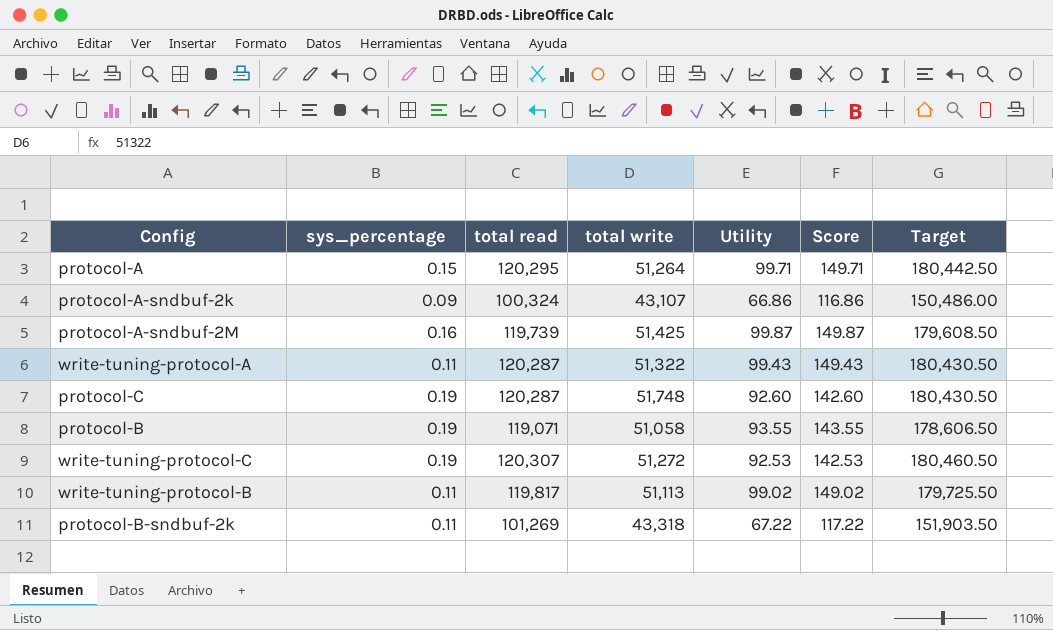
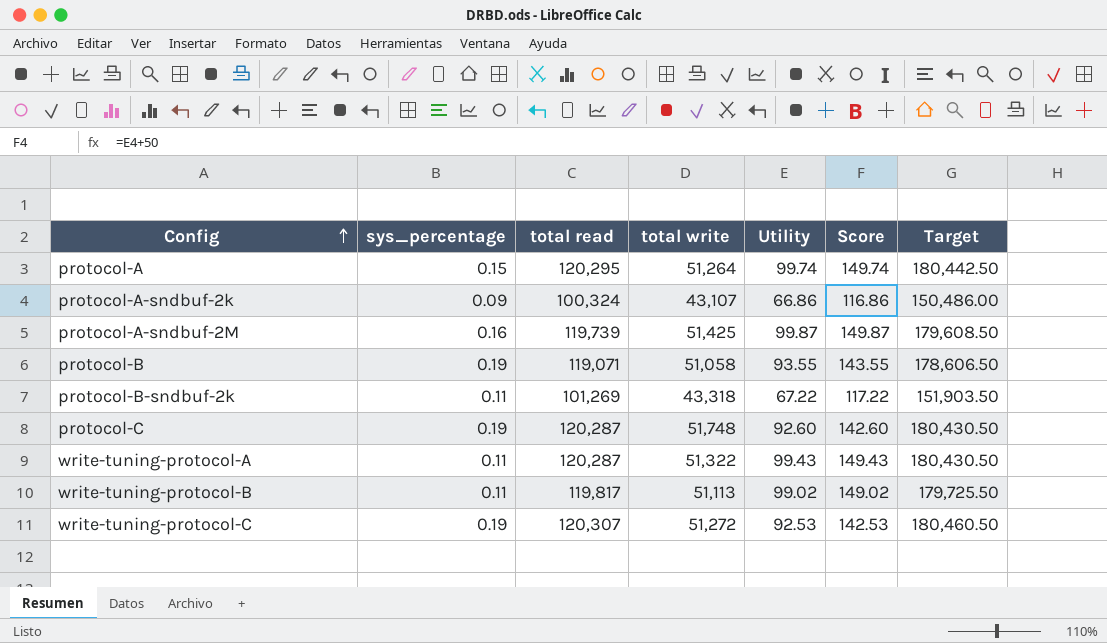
row order: none -> Config ascending
protocol-A | Utility: 99.71 -> 99.74
protocol-A | Score: 149.71 -> 149.74

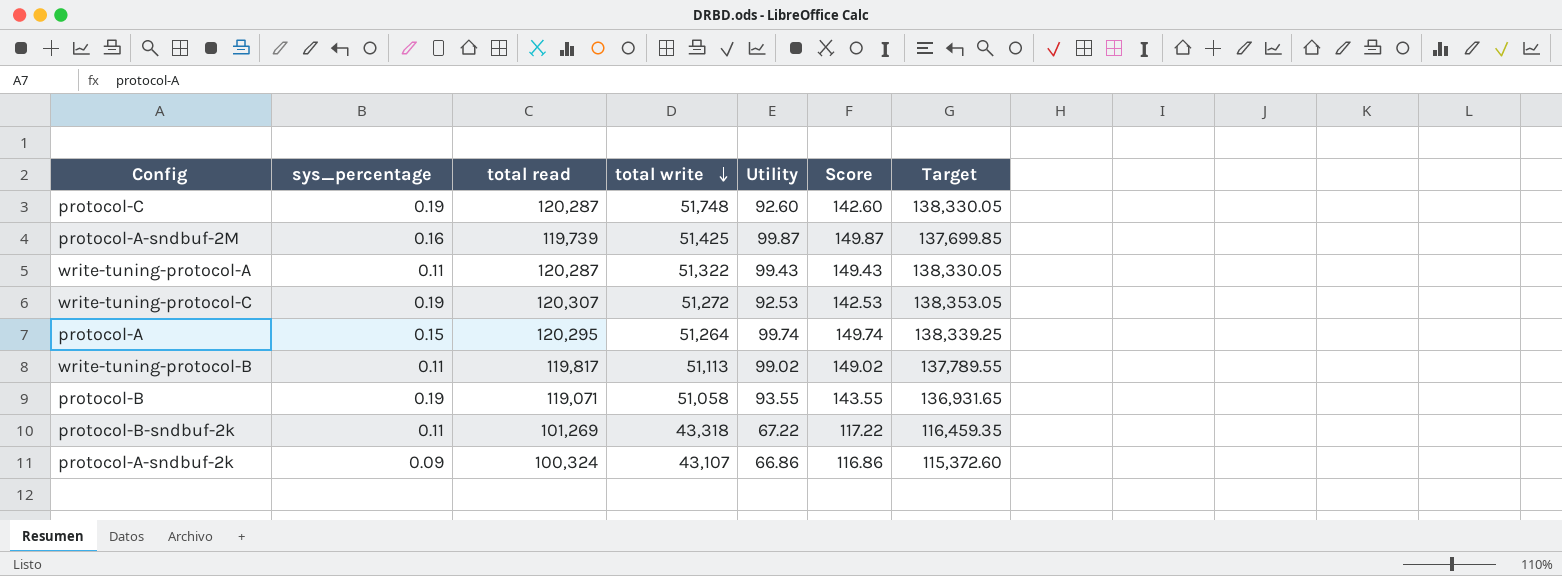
row order: Config ascending -> total write descending
column Target | formula: [total read] * 1.5 -> [total read] * 1.15

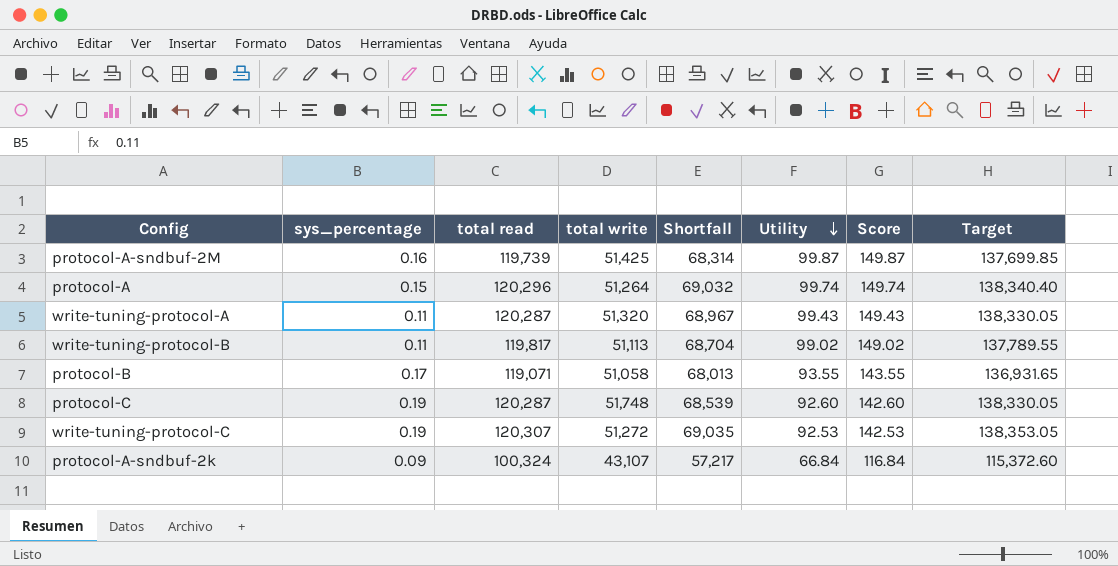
row order: total write descending -> Utility descending
column Shortfall | formula: none -> [total read] - [total write]
row protocol-B-sndbuf-2k: 0.11 | 101,269 | 43,318 | 67.22 | 117.22 | 116,459.35 -> none
protocol-A | total read: 120,295 -> 120,296
protocol-A | Target: 138,339.25 -> 138,340.40
write-tuning-protocol-A | total write: 51,322 -> 51,320
protocol-B | sys_percentage: 0.19 -> 0.17
protocol-A-sndbuf-2k | Utility: 66.86 -> 66.84
protocol-A-sndbuf-2k | Score: 116.86 -> 116.84

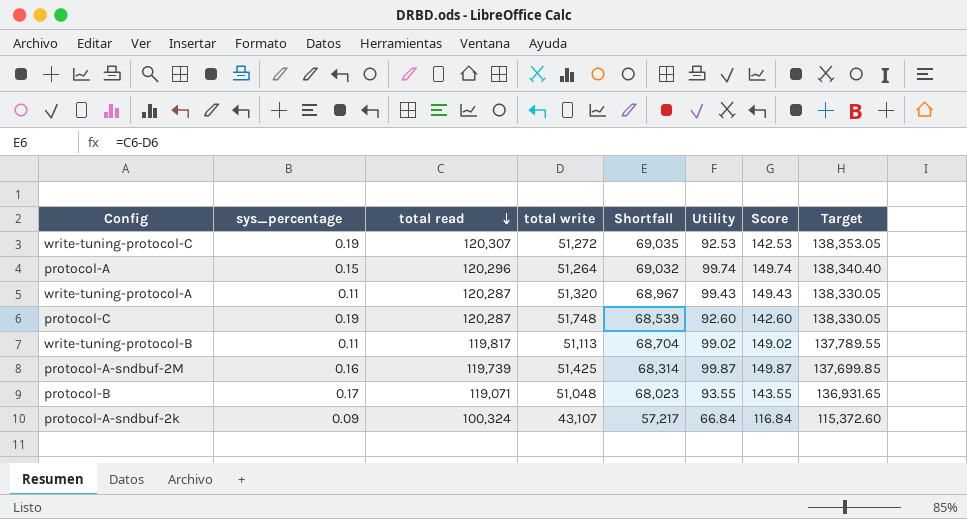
row order: Utility descending -> total read descending
protocol-B | total write: 51,058 -> 51,048
protocol-B | Shortfall: 68,013 -> 68,023

